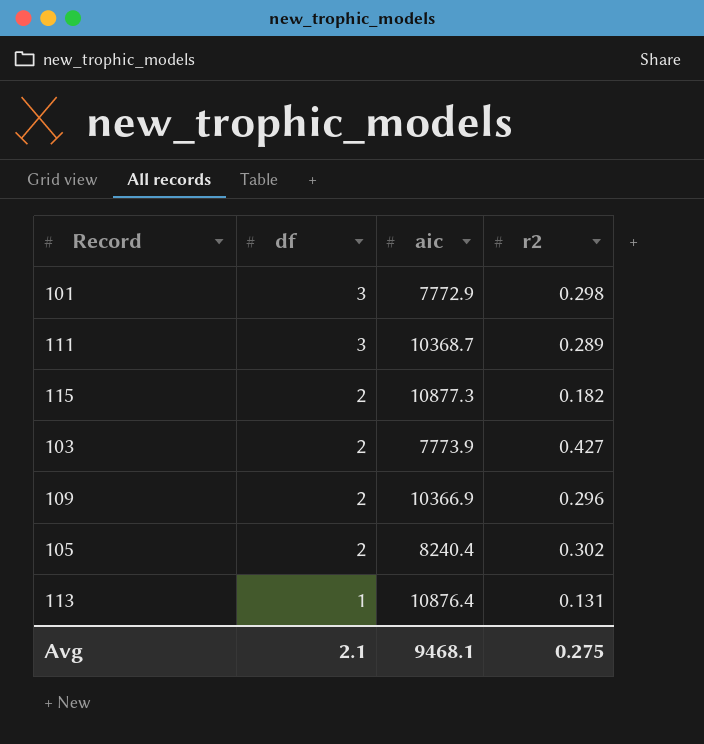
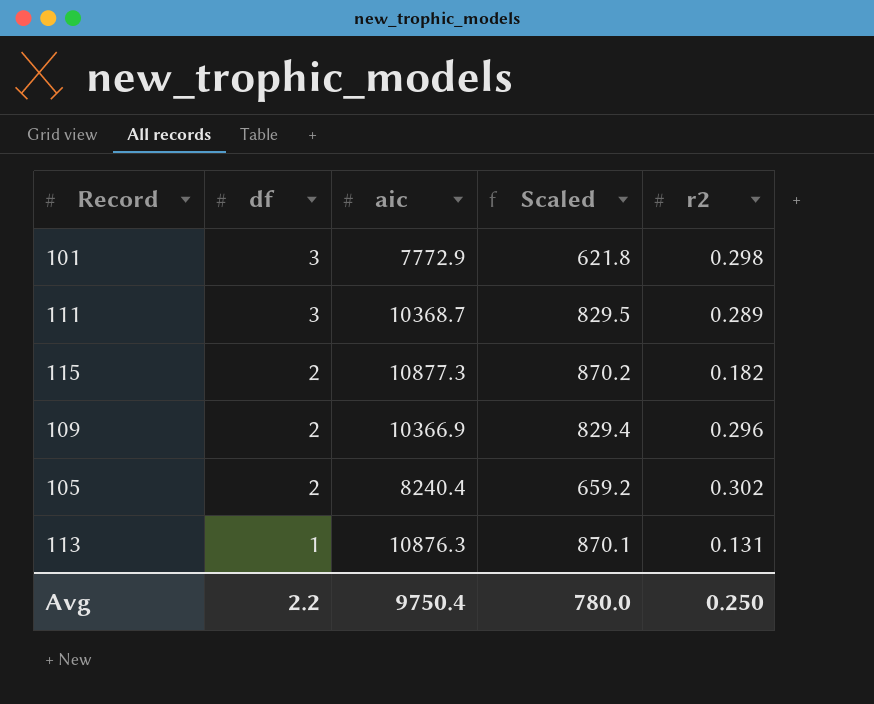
column Scaled | formula: none -> [aic] * 0.08
row 103: 2 | 7773.9 | 0.427 -> none
113 | aic: 10876.4 -> 10876.3
Avg | df: 2.1 -> 2.2
Avg | aic: 9468.1 -> 9750.4
Avg | r2: 0.275 -> 0.250

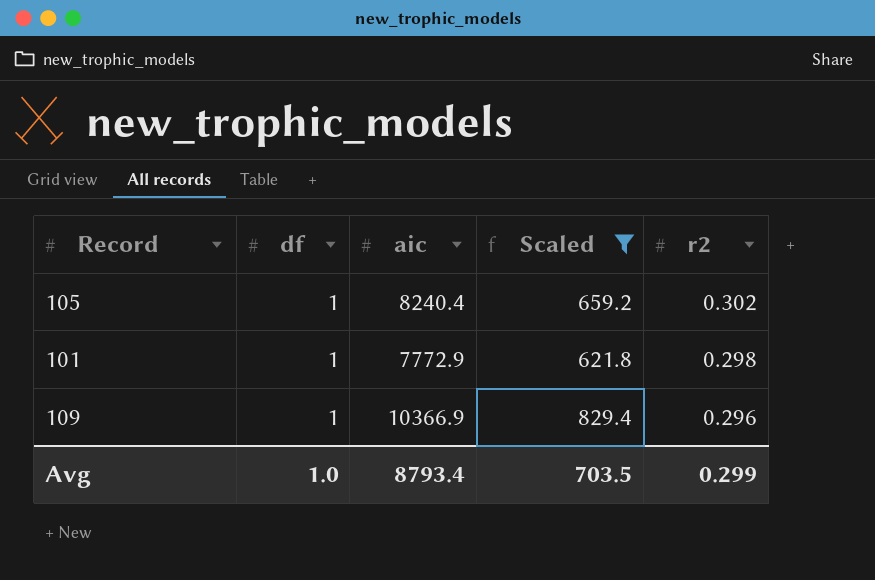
filter: none -> Scaled <= 829.4
row order: df descending -> r2 descending
105 | df: 2 -> 1
101 | df: 3 -> 1
109 | df: 2 -> 1
Avg | df: 2.2 -> 1.0
Avg | aic: 9750.4 -> 8793.4
Avg | Scaled: 780.0 -> 703.5
Avg | r2: 0.250 -> 0.299

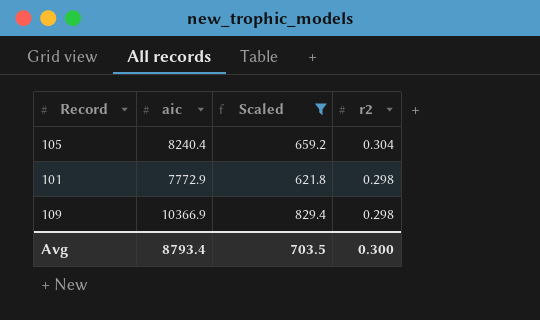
column df | position: 2 -> none
105 | r2: 0.302 -> 0.304
109 | r2: 0.296 -> 0.298
Avg | r2: 0.299 -> 0.300

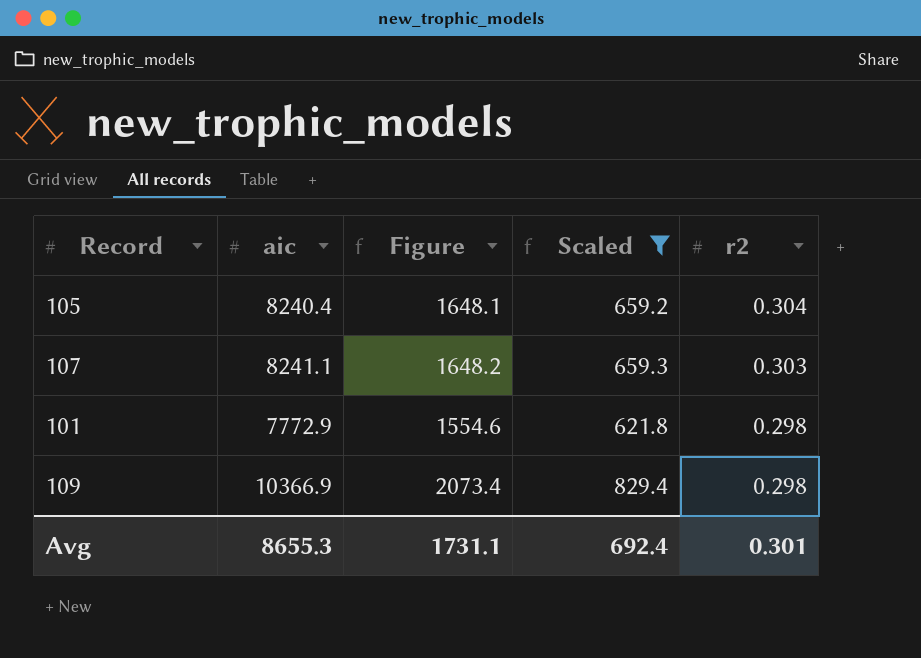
column Figure | formula: none -> [aic] * 0.2
row 107: none -> 8241.1 | 1648.2 | 659.3 | 0.303
Avg | aic: 8793.4 -> 8655.3
Avg | Scaled: 703.5 -> 692.4
Avg | r2: 0.300 -> 0.301

